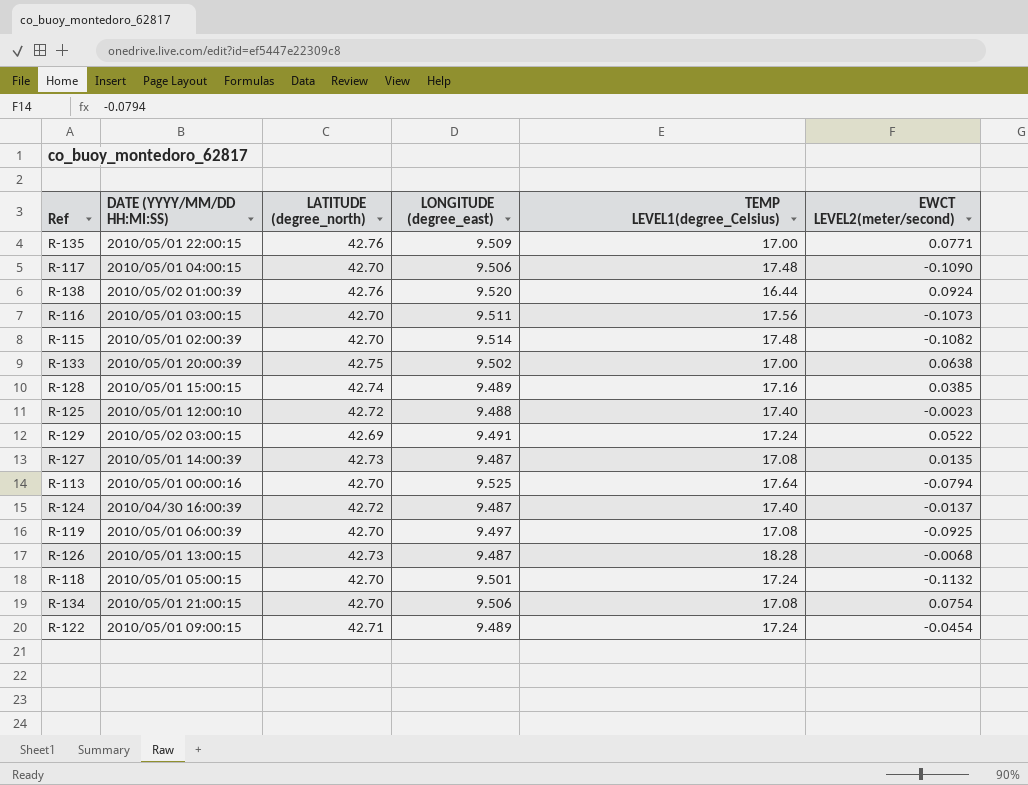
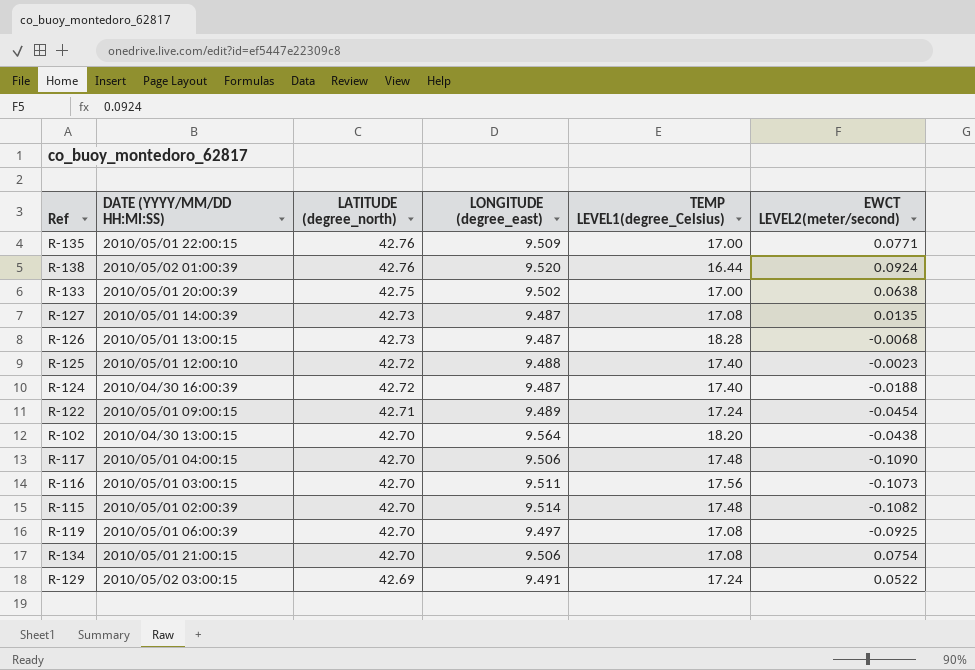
row order: none -> LATITUDE (degree_north) descending
row R-128: 2010/05/01 15:00:15 | 42.74 | 9.489 | 17.16 | 0.0385 -> none
row R-113: 2010/05/01 00:00:16 | 42.70 | 9.525 | 17.64 | -0.0794 -> none
row R-118: 2010/05/01 05:00:15 | 42.70 | 9.501 | 17.24 | -0.1132 -> none
R-124 | EWCT LEVEL2(meter/second): -0.0137 -> -0.0188
row R-102: none -> 2010/04/30 13:00:15 | 42.70 | 9.564 | 18.20 | -0.0438

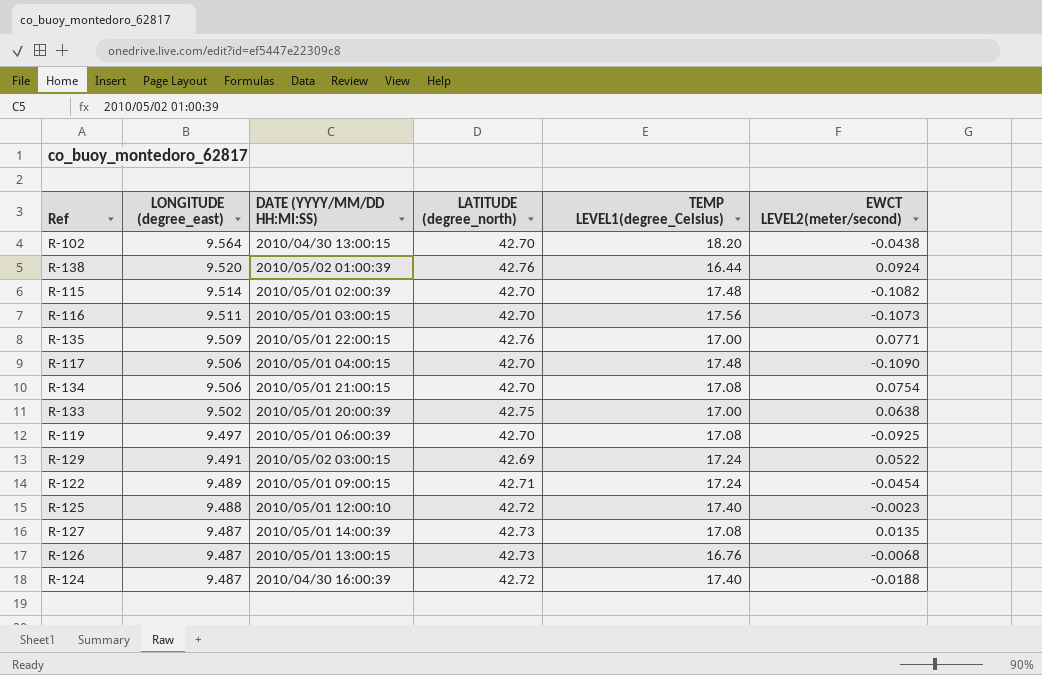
row order: LATITUDE (degree_north) descending -> LONGITUDE (degree_east) descending
column LONGITUDE (degree_east) | position: 4 -> 2
R-126 | TEMP LEVEL1(degree_Celsius): 18.28 -> 16.76

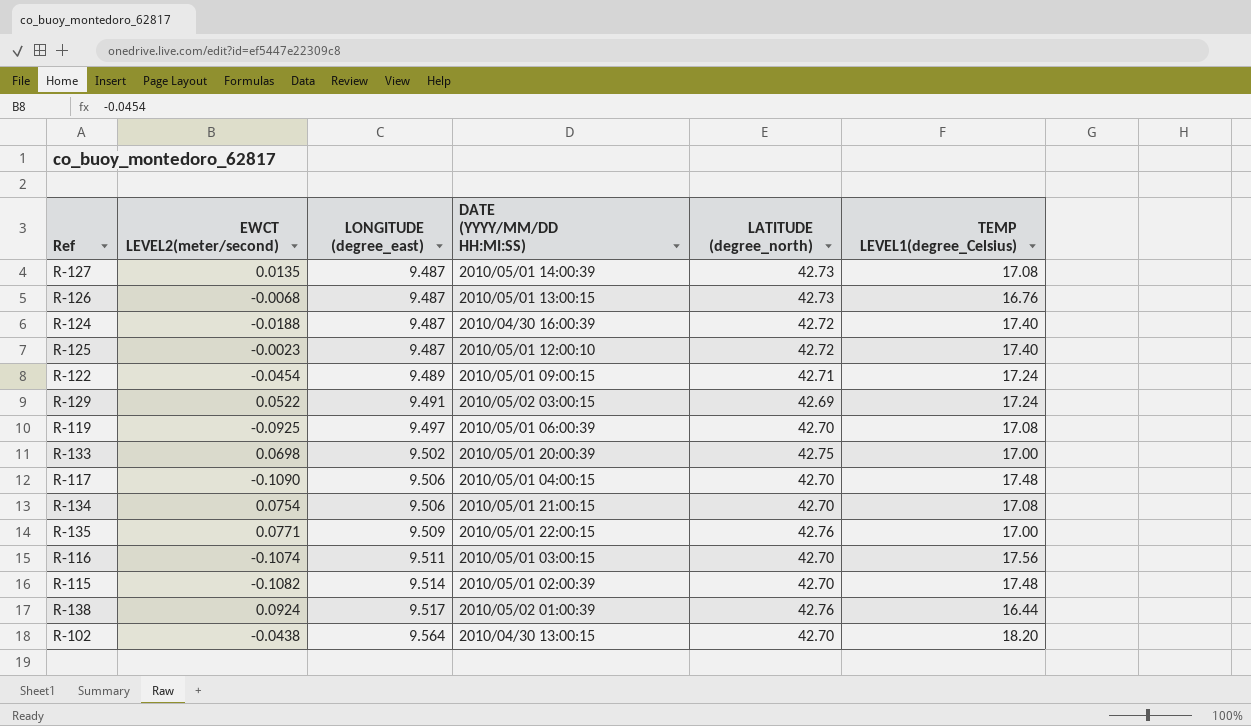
row order: LONGITUDE (degree_east) descending -> LONGITUDE (degree_east) ascending
column EWCT LEVEL2(meter/second) | position: 6 -> 2
R-125 | LONGITUDE (degree_east): 9.488 -> 9.487
R-133 | EWCT LEVEL2(meter/second): 0.0638 -> 0.0698
R-116 | EWCT LEVEL2(meter/second): -0.1073 -> -0.1074
R-138 | LONGITUDE (degree_east): 9.520 -> 9.517

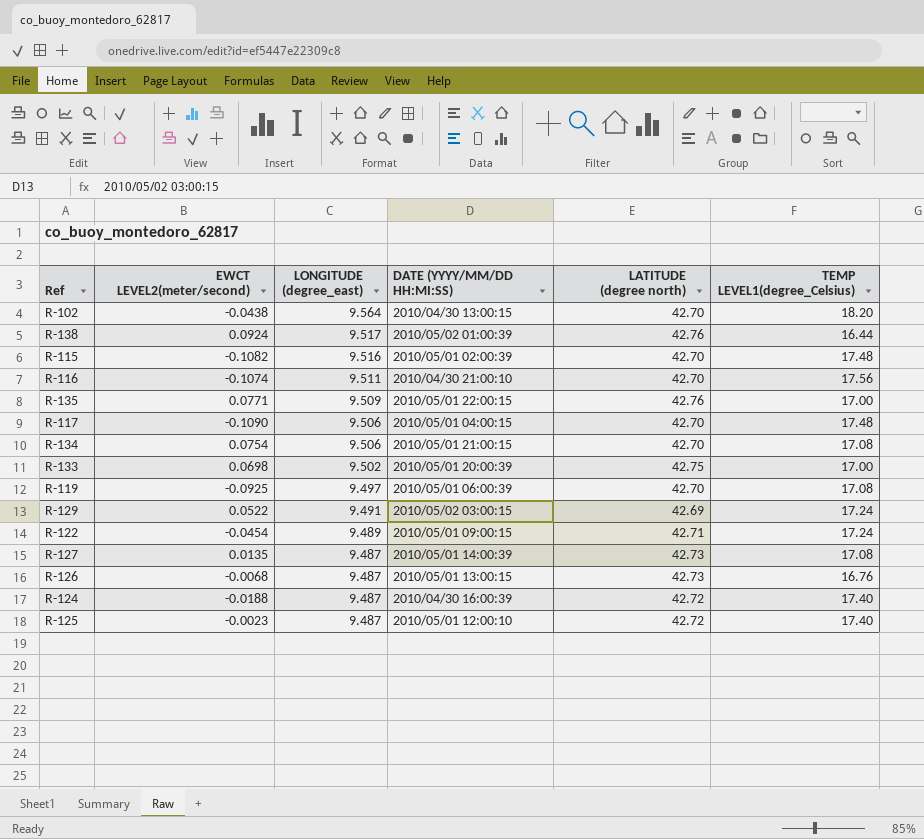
row order: LONGITUDE (degree_east) ascending -> LONGITUDE (degree_east) descending
column name: LATITUDE (degree_north) -> LATITUDE (degree north)
R-115 | LONGITUDE (degree_east): 9.514 -> 9.516
R-116 | DATE (YYYY/MM/DD HH:MI:SS): 2010/05/01 03:00:15 -> 2010/04/30 21:00:10

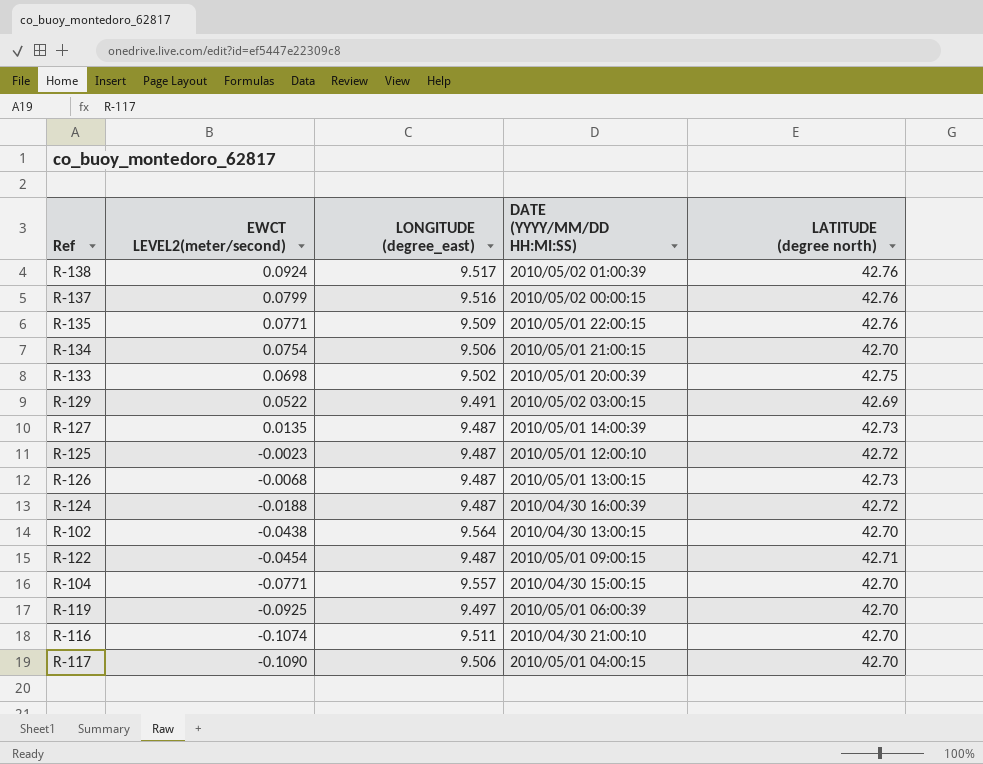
row order: LONGITUDE (degree_east) descending -> EWCT LEVEL2(meter/second) descending
column TEMP LEVEL1(degree_Celsius) | position: 6 -> none
row R-115: -0.1082 | 9.516 | 2010/05/01 02:00:39 | 42.70 | 17.48 -> none
row R-137: none -> 0.0799 | 9.516 | 2010/05/02 00:00:15 | 42.76
R-122 | LONGITUDE (degree_east): 9.489 -> 9.487
row R-104: none -> -0.0771 | 9.557 | 2010/04/30 15:00:15 | 42.70

